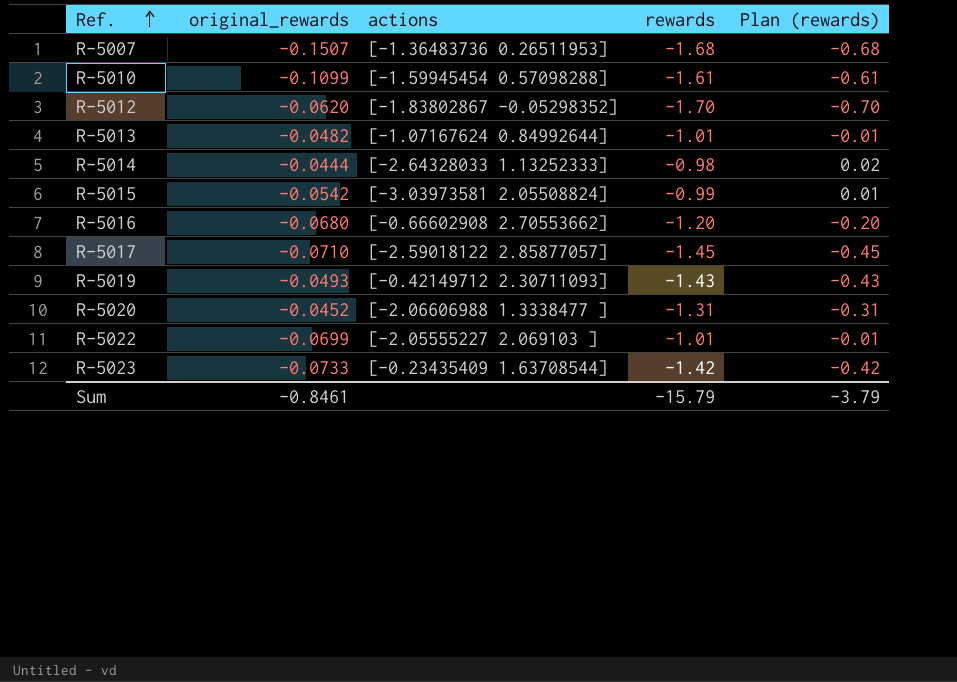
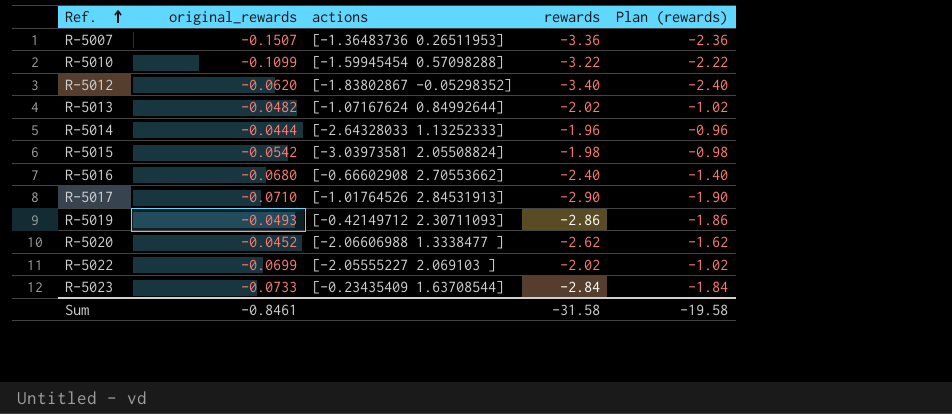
R-5007 | rewards: -1.68 -> -3.36
R-5007 | Plan (rewards): -0.68 -> -2.36
R-5010 | rewards: -1.61 -> -3.22
R-5010 | Plan (rewards): -0.61 -> -2.22
R-5012 | rewards: -1.70 -> -3.40
R-5012 | Plan (rewards): -0.70 -> -2.40
R-5013 | rewards: -1.01 -> -2.02
R-5013 | Plan (rewards): -0.01 -> -1.02
R-5014 | rewards: -0.98 -> -1.96
R-5014 | Plan (rewards): 0.02 -> -0.96
R-5015 | rewards: -0.99 -> -1.98
R-5015 | Plan (rewards): 0.01 -> -0.98
R-5016 | rewards: -1.20 -> -2.40
R-5016 | Plan (rewards): -0.20 -> -1.40
R-5017 | actions: [-2.59018122 2.85877057] -> [-1.01764526 2.84531913]
R-5017 | rewards: -1.45 -> -2.90
R-5017 | Plan (rewards): -0.45 -> -1.90
R-5019 | rewards: -1.43 -> -2.86
R-5019 | Plan (rewards): -0.43 -> -1.86
R-5020 | rewards: -1.31 -> -2.62
R-5020 | Plan (rewards): -0.31 -> -1.62
R-5022 | rewards: -1.01 -> -2.02
R-5022 | Plan (rewards): -0.01 -> -1.02
R-5023 | rewards: -1.42 -> -2.84
R-5023 | Plan (rewards): -0.42 -> -1.84
Sum | rewards: -15.79 -> -31.58
Sum | Plan (rewards): -3.79 -> -19.58

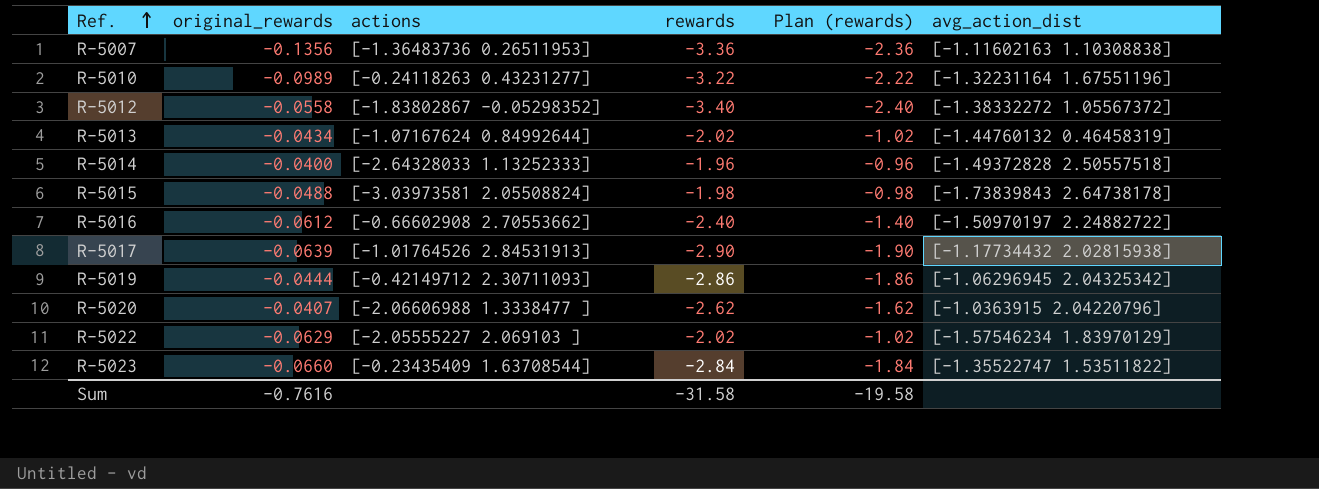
column avg_action_dist | position: none -> 6
R-5007 | original_rewards: -0.1507 -> -0.1356
R-5010 | original_rewards: -0.1099 -> -0.0989
R-5010 | actions: [-1.59945454 0.57098288] -> [-0.24118263 0.43231277]
R-5012 | original_rewards: -0.0620 -> -0.0558
R-5013 | original_rewards: -0.0482 -> -0.0434
R-5014 | original_rewards: -0.0444 -> -0.0400
R-5015 | original_rewards: -0.0542 -> -0.0488
R-5016 | original_rewards: -0.0680 -> -0.0612
R-5017 | original_rewards: -0.0710 -> -0.0639
R-5019 | original_rewards: -0.0493 -> -0.0444
R-5020 | original_rewards: -0.0452 -> -0.0407
R-5022 | original_rewards: -0.0699 -> -0.0629
R-5023 | original_rewards: -0.0733 -> -0.0660
Sum | original_rewards: -0.8461 -> -0.7616

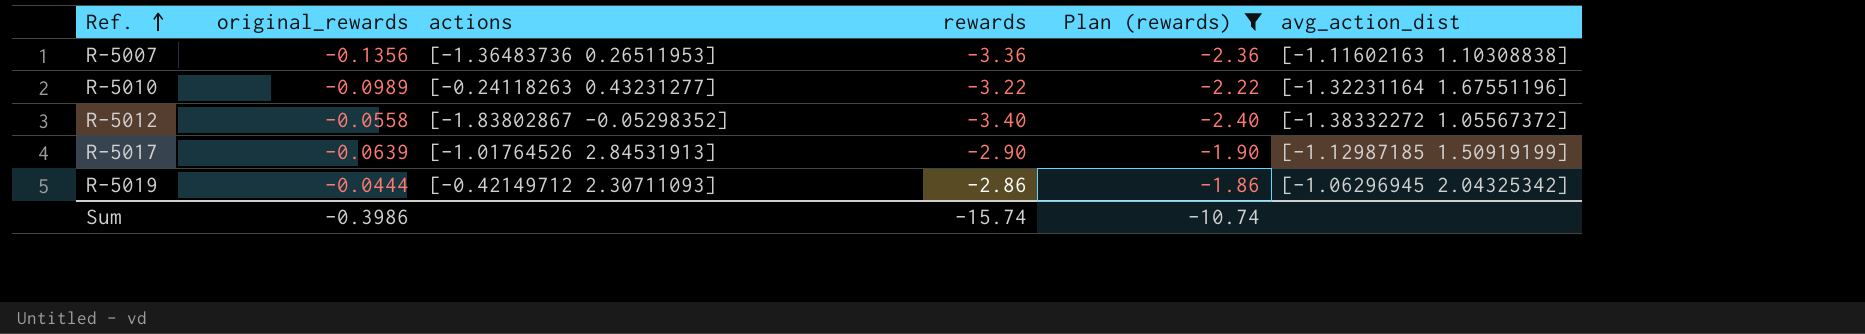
filter: none -> Plan (rewards) <= -1.86
R-5017 | avg_action_dist: [-1.17734432 2.02815938] -> [-1.12987185 1.50919199]
Sum | original_rewards: -0.7616 -> -0.3986
Sum | rewards: -31.58 -> -15.74
Sum | Plan (rewards): -19.58 -> -10.74

